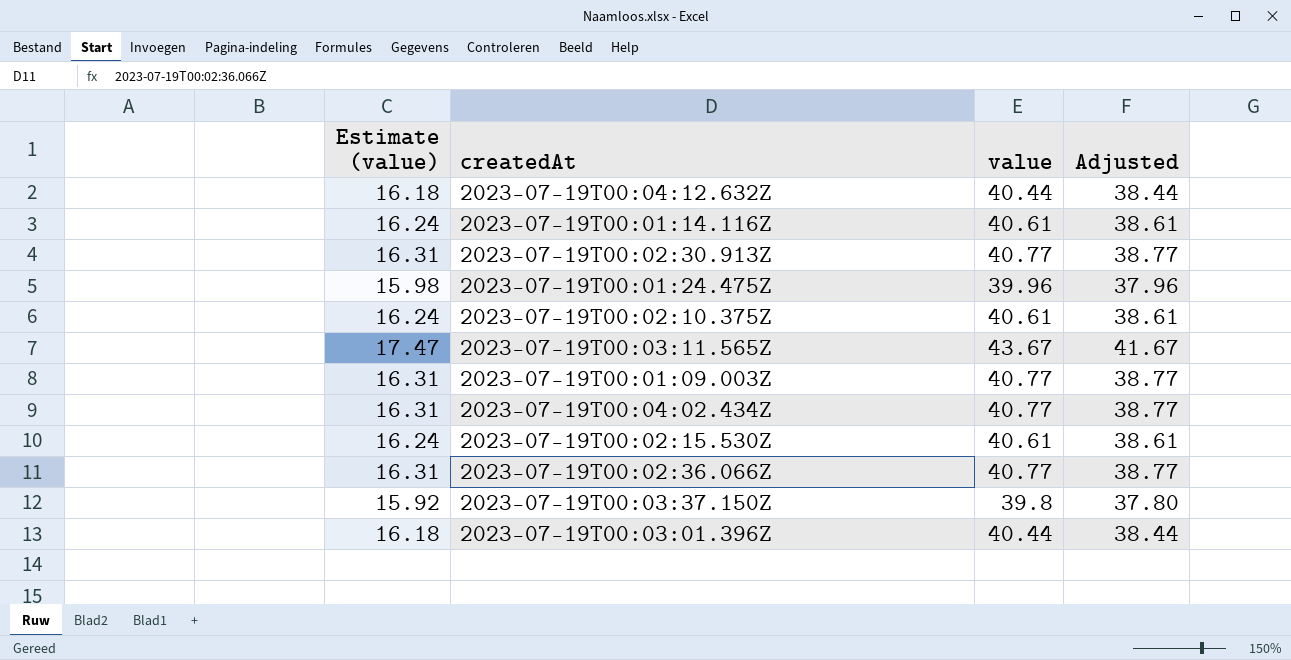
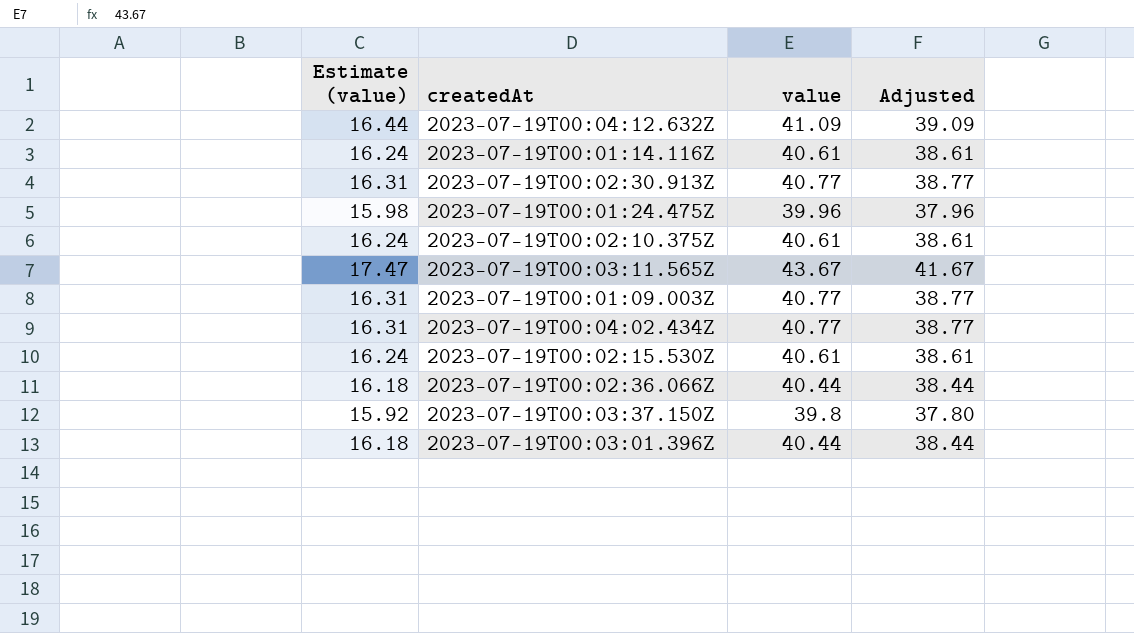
2023-07-19T00:04:12.632Z | Estimate (value): 16.18 -> 16.44
2023-07-19T00:04:12.632Z | value: 40.44 -> 41.09
2023-07-19T00:04:12.632Z | Adjusted: 38.44 -> 39.09
2023-07-19T00:02:36.066Z | Estimate (value): 16.31 -> 16.18
2023-07-19T00:02:36.066Z | value: 40.77 -> 40.44
2023-07-19T00:02:36.066Z | Adjusted: 38.77 -> 38.44

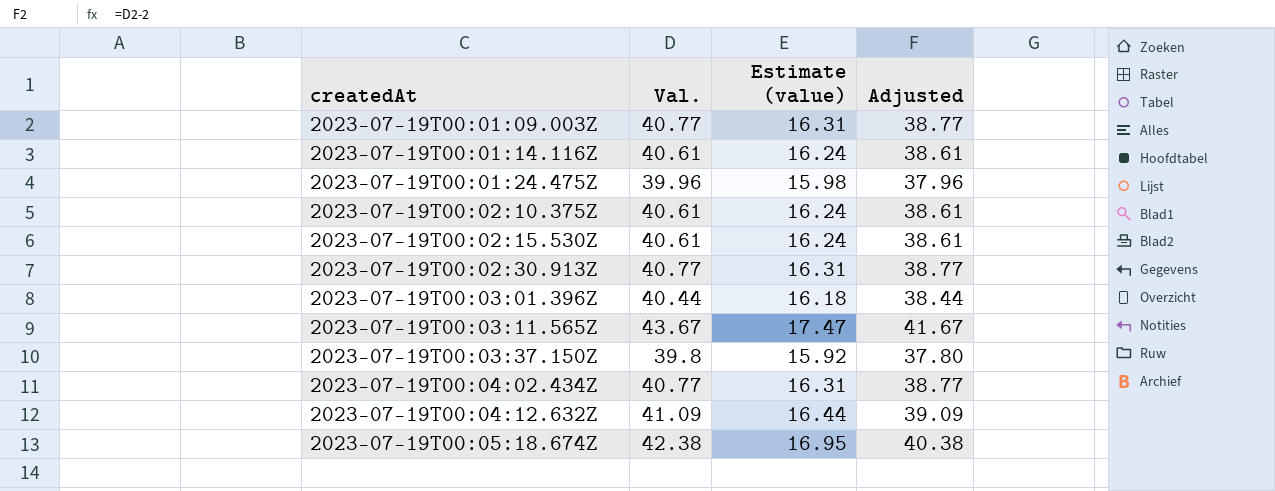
row order: none -> createdAt ascending
column name: value -> Val.
column Estimate (value) | position: 1 -> 3
row 2023-07-19T00:02:36.066Z: 16.18 | 40.44 | 38.44 -> none
row 2023-07-19T00:05:18.674Z: none -> 42.38 | 16.95 | 40.38

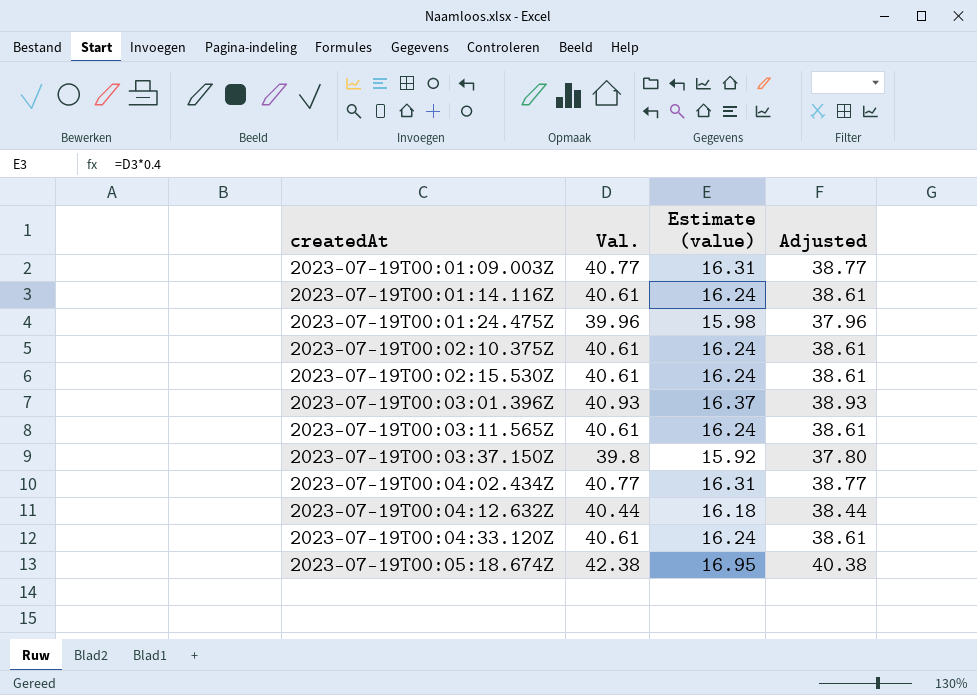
row 2023-07-19T00:02:30.913Z: 40.77 | 16.31 | 38.77 -> none
2023-07-19T00:03:01.396Z | Val.: 40.44 -> 40.93
2023-07-19T00:03:01.396Z | Estimate (value): 16.18 -> 16.37
2023-07-19T00:03:01.396Z | Adjusted: 38.44 -> 38.93
2023-07-19T00:03:11.565Z | Val.: 43.67 -> 40.61
2023-07-19T00:03:11.565Z | Estimate (value): 17.47 -> 16.24
2023-07-19T00:03:11.565Z | Adjusted: 41.67 -> 38.61
2023-07-19T00:04:12.632Z | Val.: 41.09 -> 40.44
2023-07-19T00:04:12.632Z | Estimate (value): 16.44 -> 16.18
2023-07-19T00:04:12.632Z | Adjusted: 39.09 -> 38.44
row 2023-07-19T00:04:33.120Z: none -> 40.61 | 16.24 | 38.61

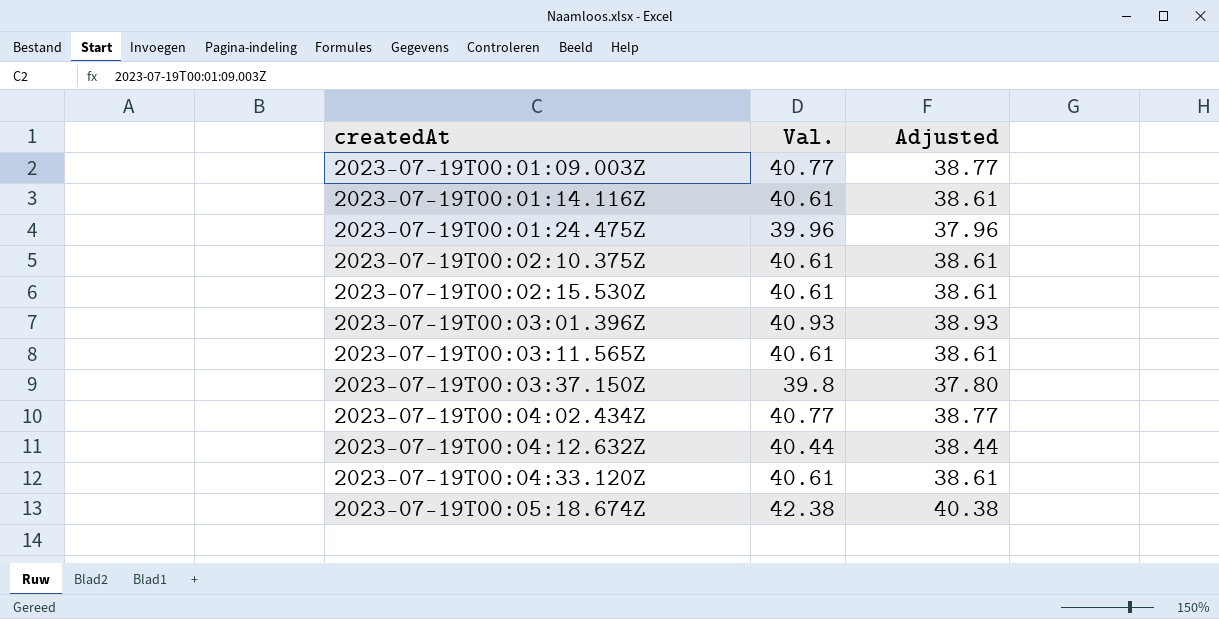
column Estimate (value) | formula: [Val.] * 0.4 -> none

